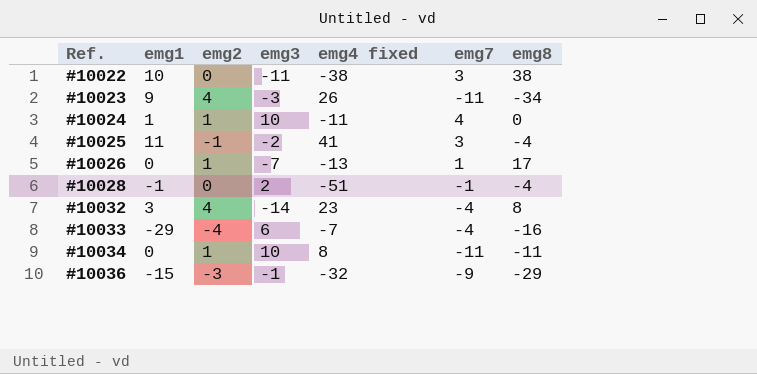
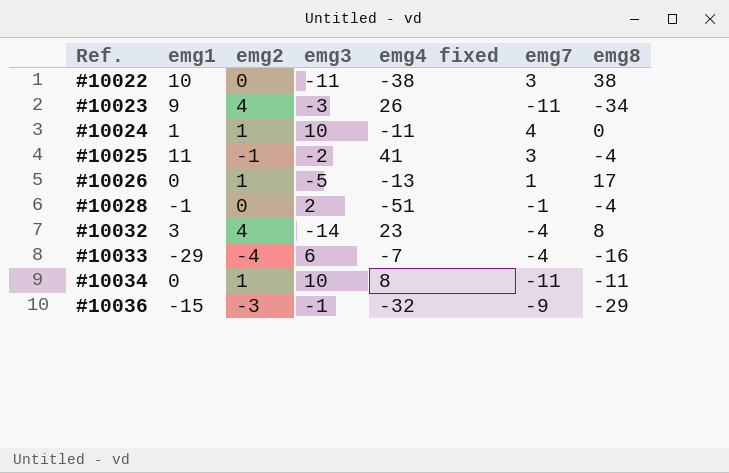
#10026 | emg3: -7 -> -5

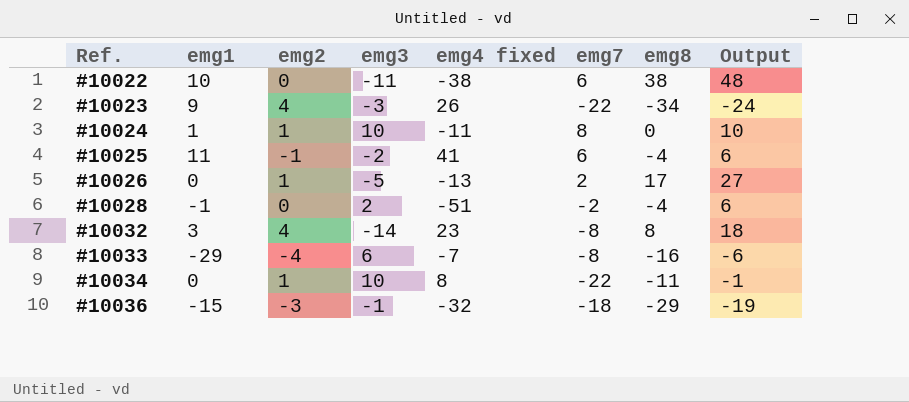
column Output | formula: none -> [emg8] + 10
#10022 | emg7: 3 -> 6
#10023 | emg7: -11 -> -22
#10024 | emg7: 4 -> 8
#10025 | emg7: 3 -> 6
#10026 | emg7: 1 -> 2
#10028 | emg7: -1 -> -2
#10032 | emg7: -4 -> -8
#10033 | emg7: -4 -> -8
#10034 | emg7: -11 -> -22
#10036 | emg7: -9 -> -18

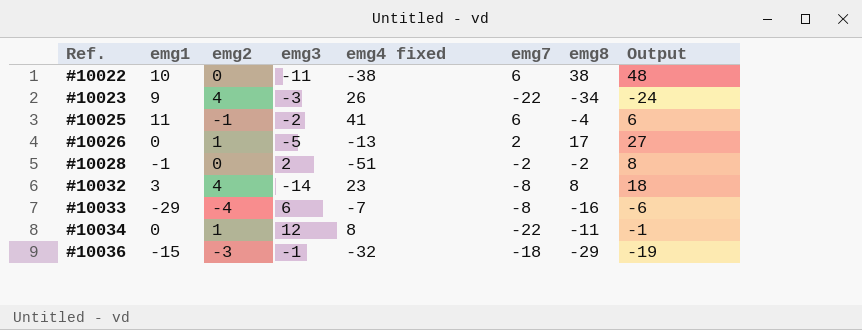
row #10024: 1 | 1 | 10 | -11 | 8 | 0 | 10 -> none
#10028 | emg8: -4 -> -2
#10028 | Output: 6 -> 8
#10034 | emg3: 10 -> 12

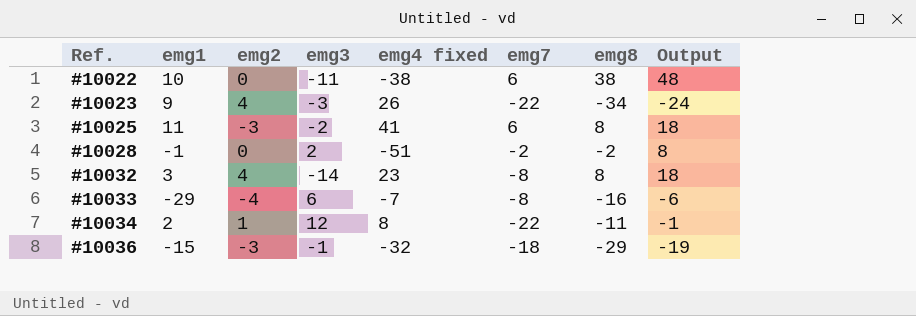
row #10026: 0 | 1 | -5 | -13 | 2 | 17 | 27 -> none
#10025 | emg2: -1 -> -3
#10025 | emg8: -4 -> 8
#10025 | Output: 6 -> 18
#10034 | emg1: 0 -> 2

